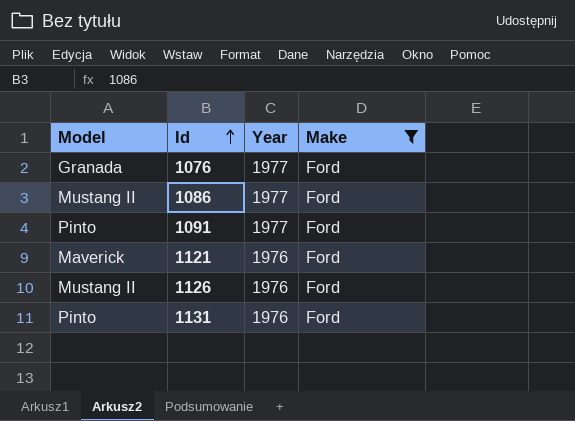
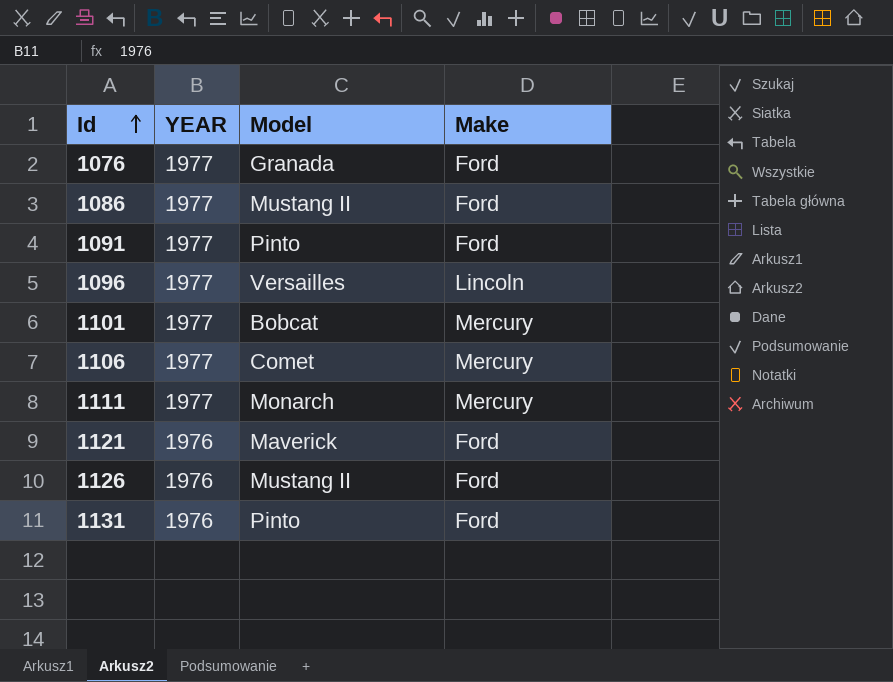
filter: Make = Ford -> none
column name: Year -> YEAR
column Model | position: 1 -> 3

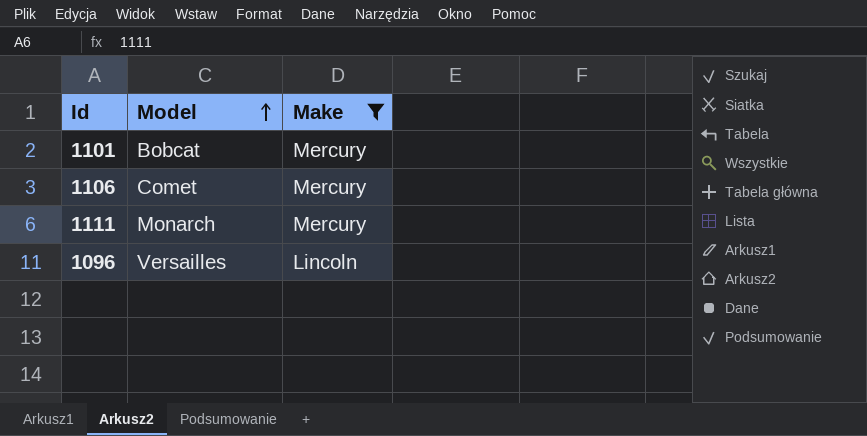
filter: none -> Make != Ford
row order: Id ascending -> Model ascending
column YEAR | position: 2 -> none

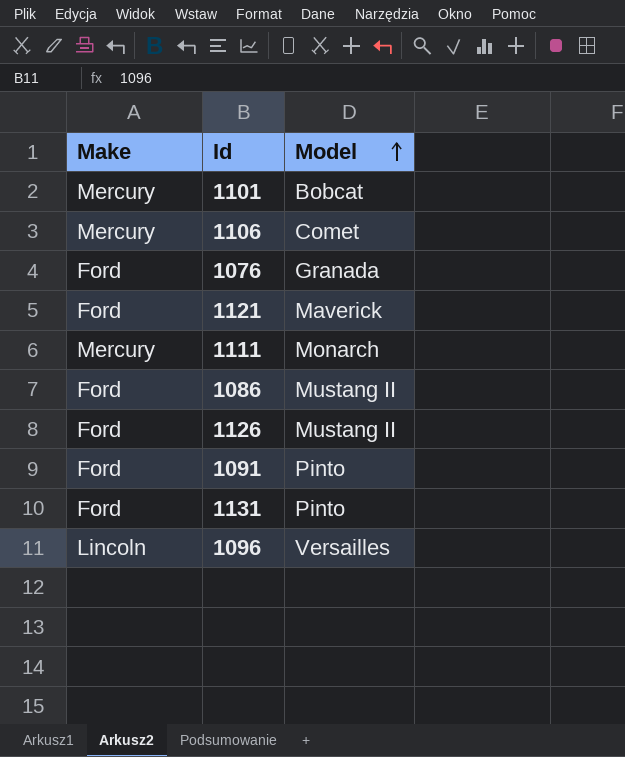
filter: Make != Ford -> none
column Make | position: 3 -> 1

